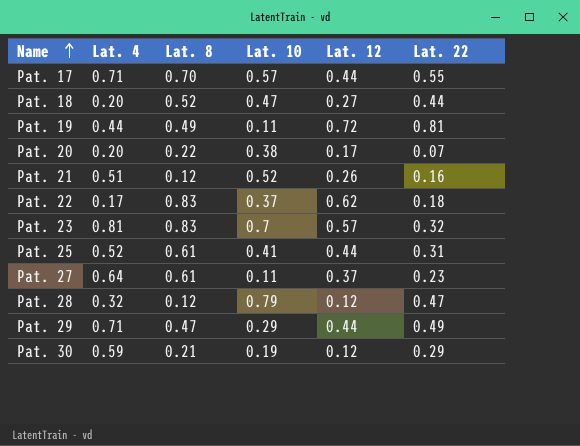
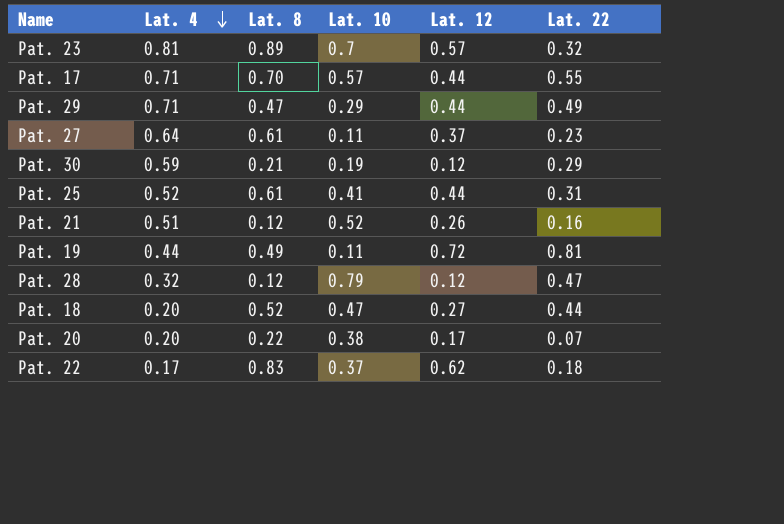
row order: Name ascending -> Lat. 4 descending
Pat. 23 | Lat. 8: 0.83 -> 0.89

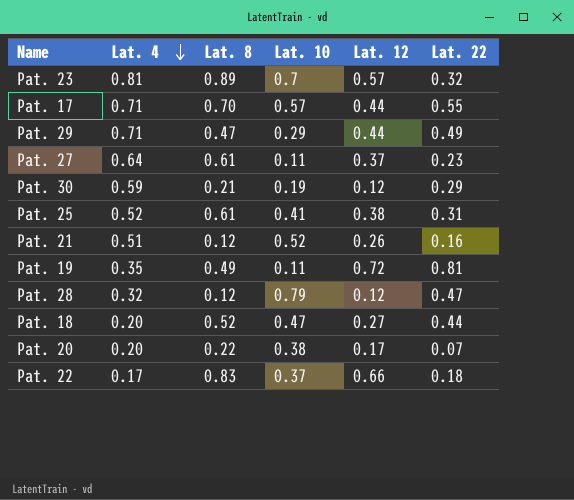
Pat. 25 | Lat. 12: 0.44 -> 0.38
Pat. 19 | Lat. 4: 0.44 -> 0.35
Pat. 22 | Lat. 12: 0.62 -> 0.66

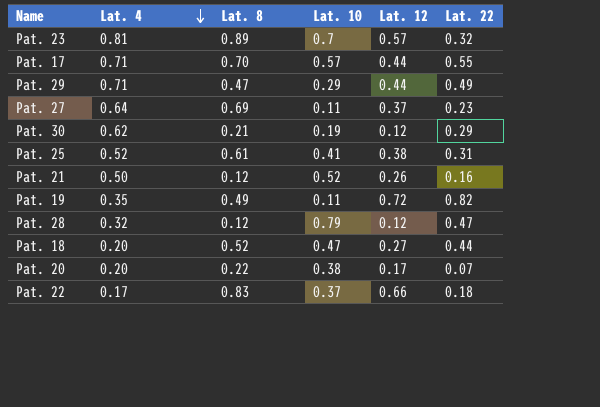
Pat. 27 | Lat. 8: 0.61 -> 0.69
Pat. 30 | Lat. 4: 0.59 -> 0.62
Pat. 21 | Lat. 4: 0.51 -> 0.50
Pat. 19 | Lat. 22: 0.81 -> 0.82

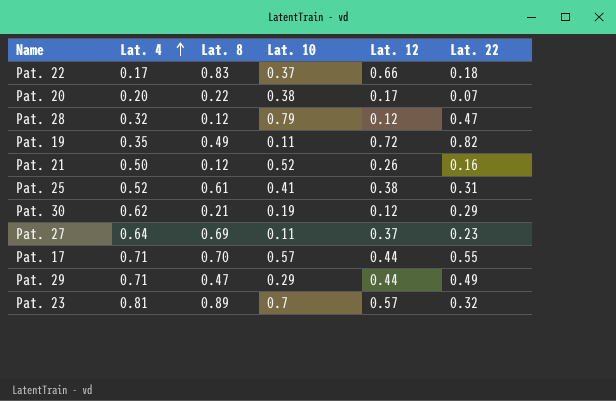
row order: Lat. 4 descending -> Lat. 4 ascending
row Pat. 18: 0.20 | 0.52 | 0.47 | 0.27 | 0.44 -> none

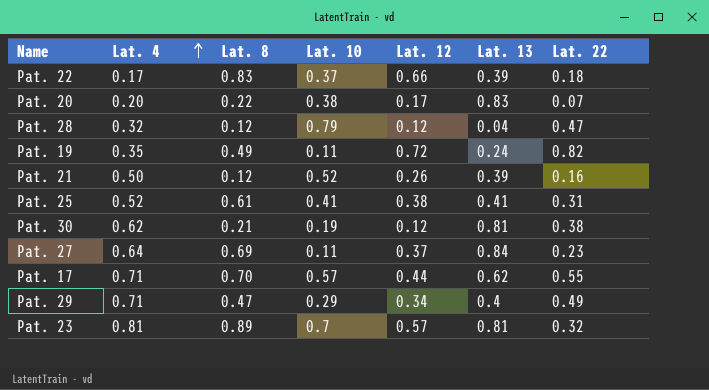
column Lat. 13 | position: none -> 6
Pat. 30 | Lat. 22: 0.29 -> 0.38
Pat. 29 | Lat. 12: 0.44 -> 0.34

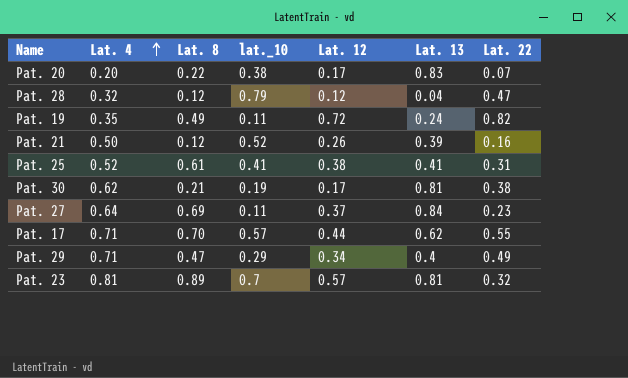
column name: Lat. 10 -> lat._10
row Pat. 22: 0.17 | 0.83 | 0.37 | 0.66 | 0.39 | 0.18 -> none
Pat. 30 | Lat. 12: 0.12 -> 0.17

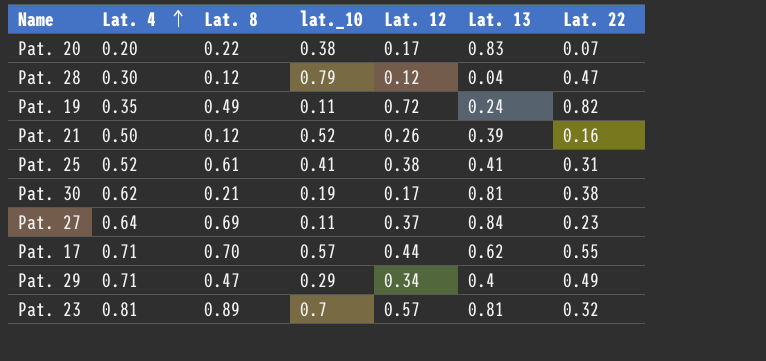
Pat. 28 | Lat. 4: 0.32 -> 0.30

